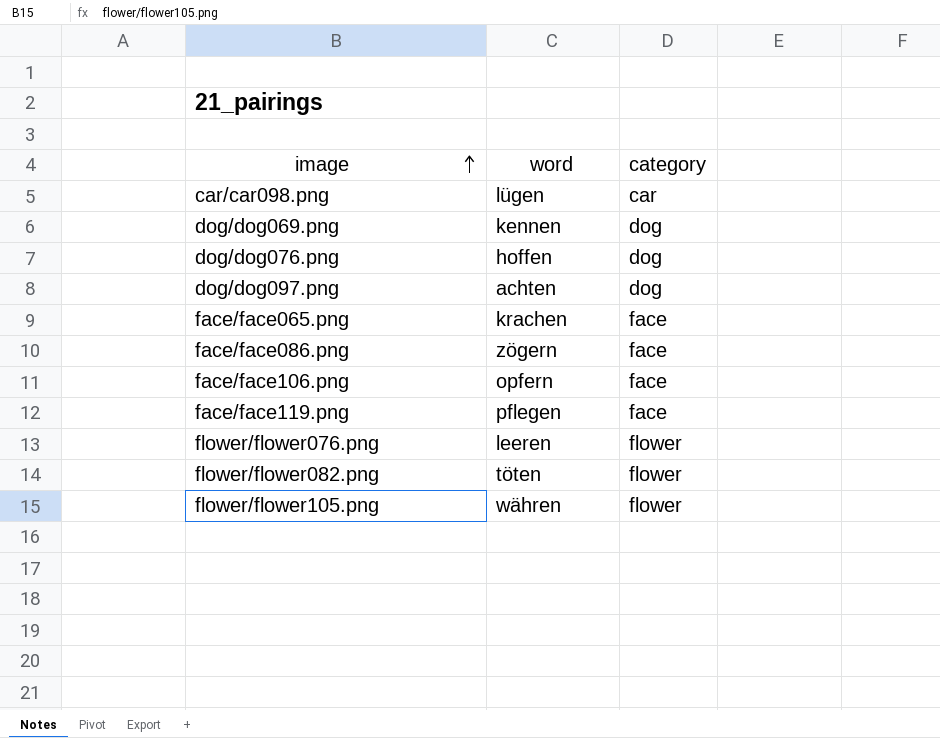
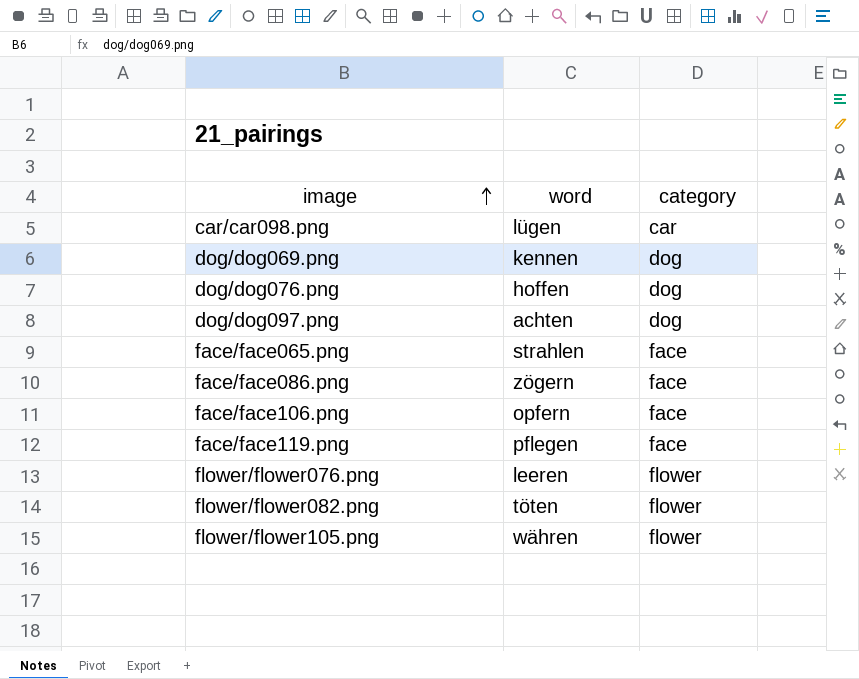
face/face065.png | word: krachen -> strahlen

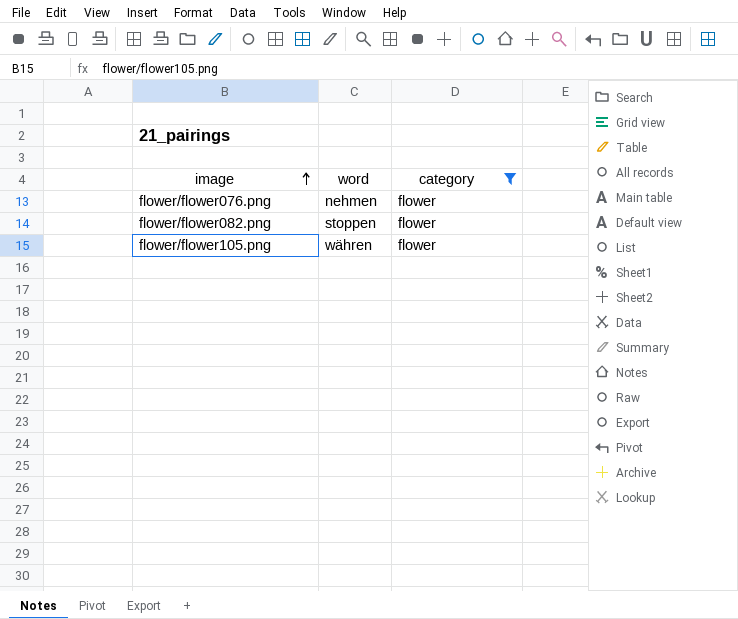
filter: none -> category = flower
flower/flower076.png | word: leeren -> nehmen
flower/flower082.png | word: töten -> stoppen

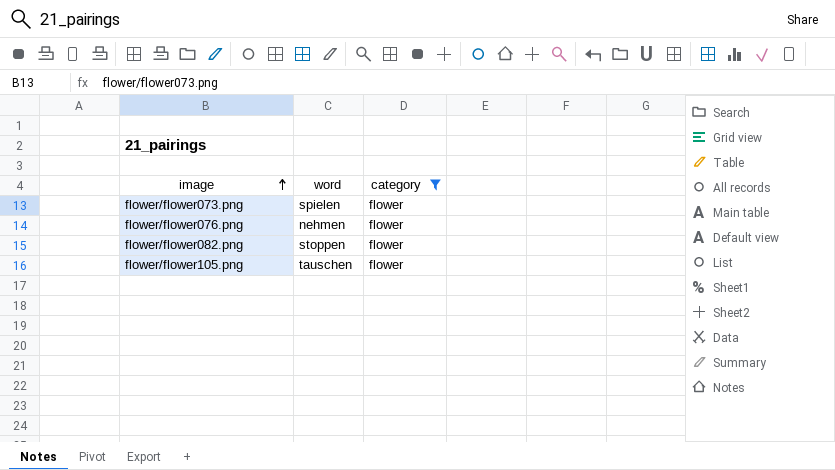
row flower/flower073.png: none -> spielen | flower
flower/flower105.png | word: währen -> tauschen

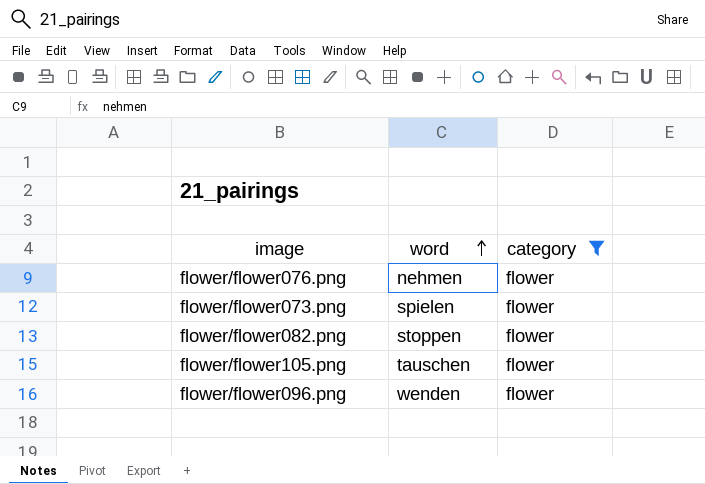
row order: image ascending -> word ascending
row flower/flower096.png: none -> wenden | flower

